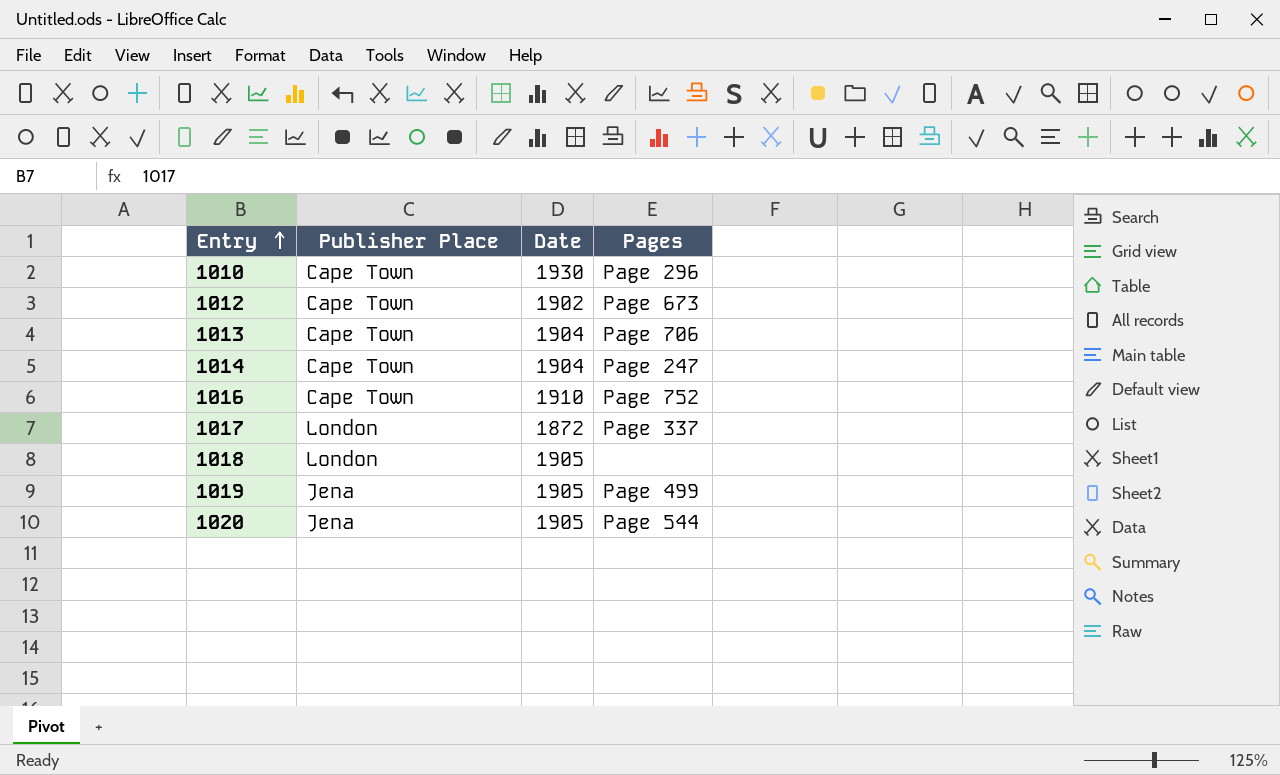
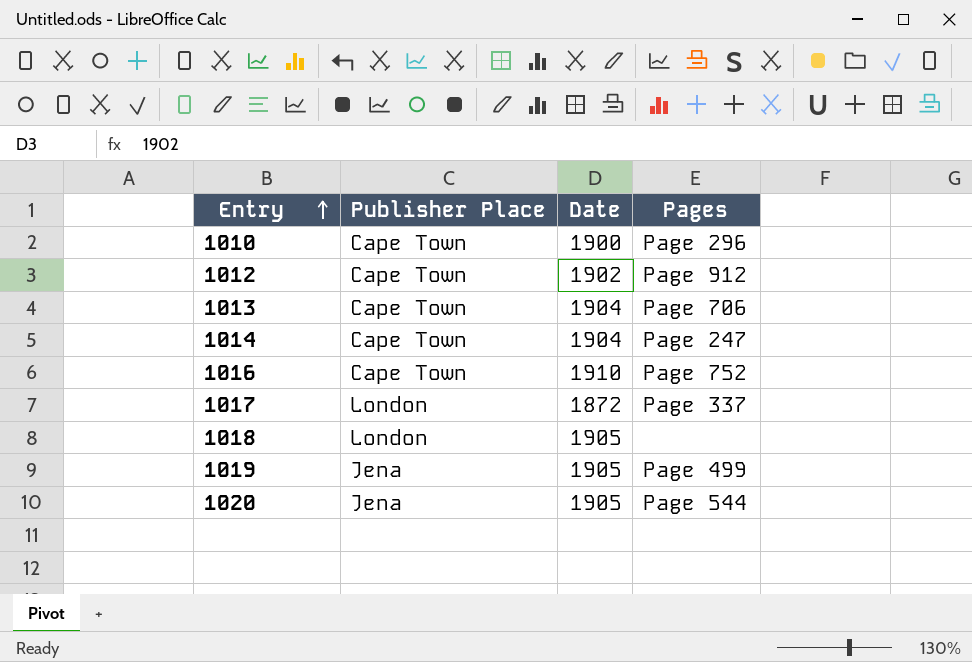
1010 | Date: 1930 -> 1900
1012 | Pages: Page 673 -> Page 912

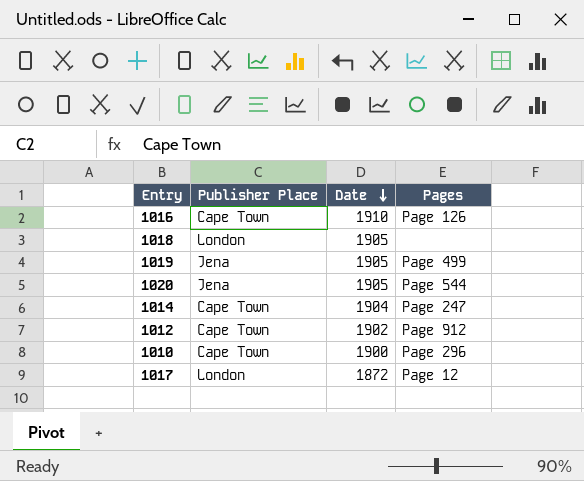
row order: Entry ascending -> Date descending
row 1013: Cape Town | 1904 | Page 706 -> none
1016 | Pages: Page 752 -> Page 126
1017 | Pages: Page 337 -> Page 12

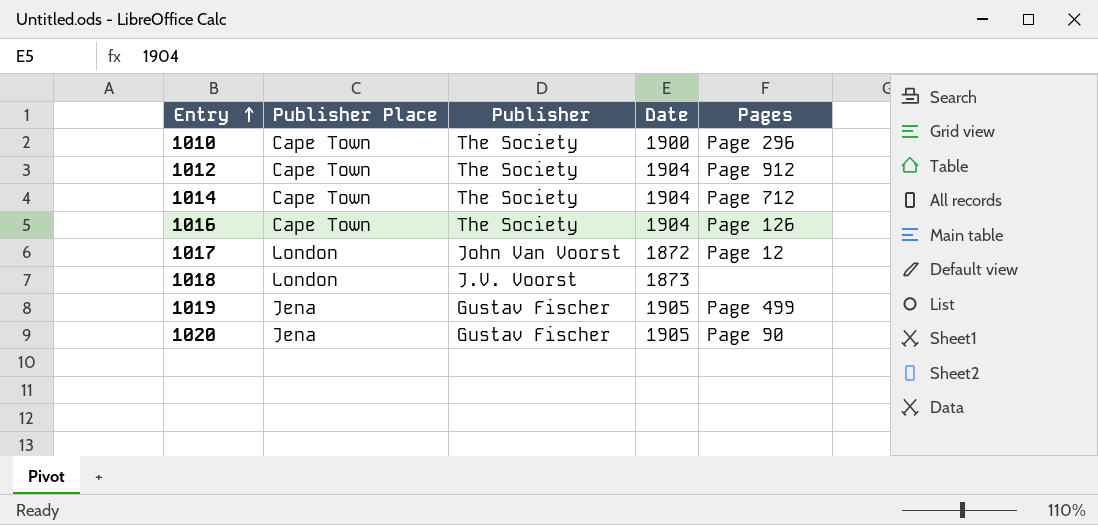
row order: Date descending -> Entry ascending
column Publisher | position: none -> 3
1012 | Date: 1902 -> 1904
1014 | Pages: Page 247 -> Page 712
1016 | Date: 1910 -> 1904
1018 | Date: 1905 -> 1873
1020 | Pages: Page 544 -> Page 90

